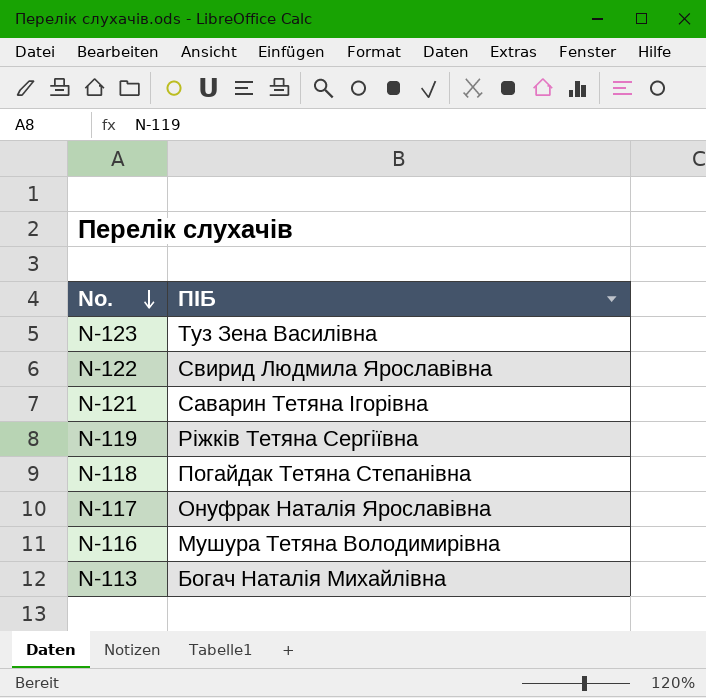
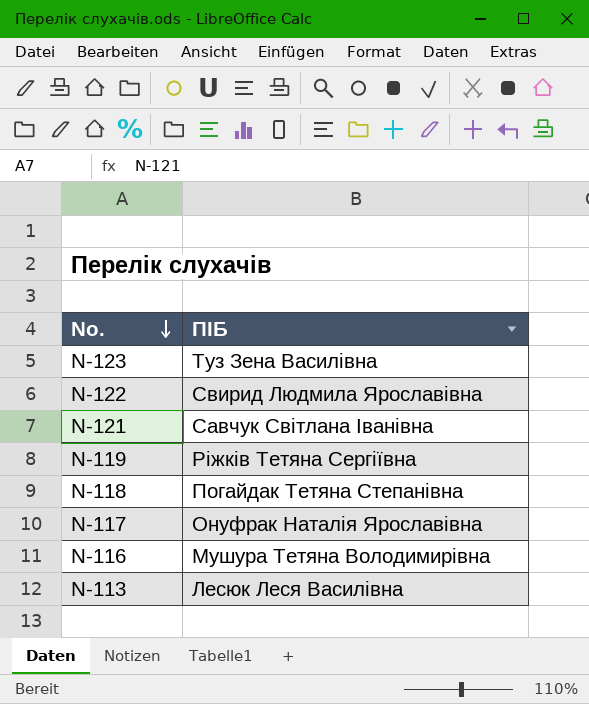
N-121 | ПІБ: Саварин Тетяна Ігорівна -> Савчук Світлана Іванівна
N-113 | ПІБ: Богач Наталія Михайлівна -> Лесюк Леся Василівна

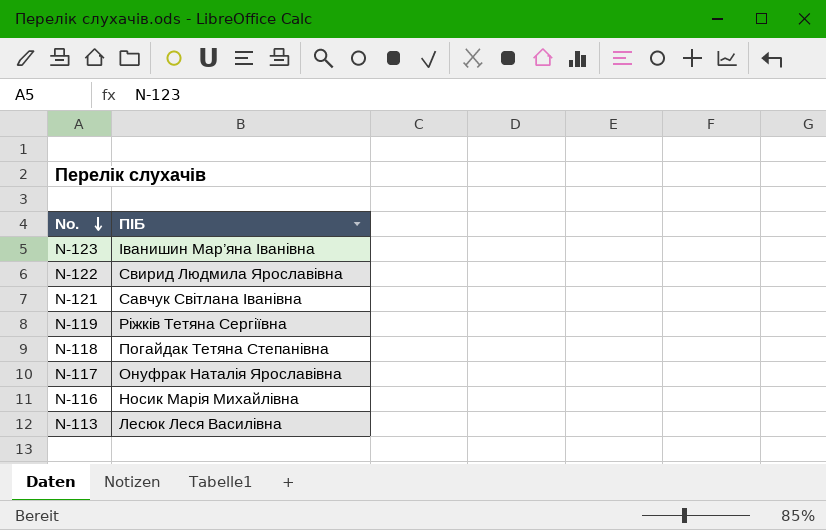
N-123 | ПІБ: Туз Зена Василівна -> Іванишин Мар’яна Іванівна
N-116 | ПІБ: Мушура Тетяна Володимирівна -> Носик Марія Михайлівна

